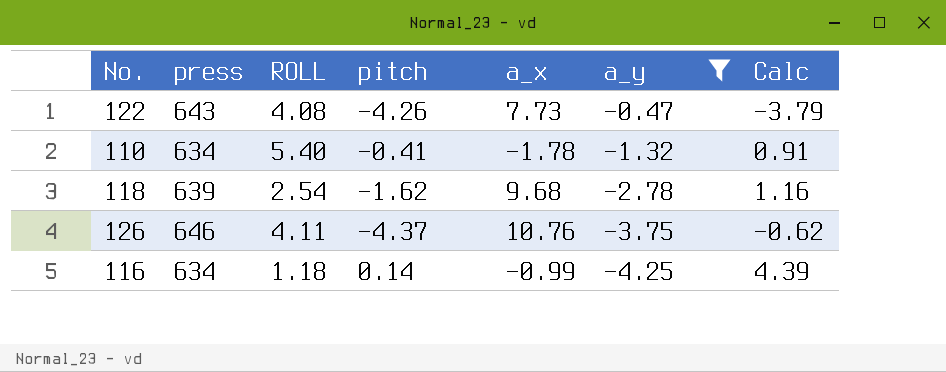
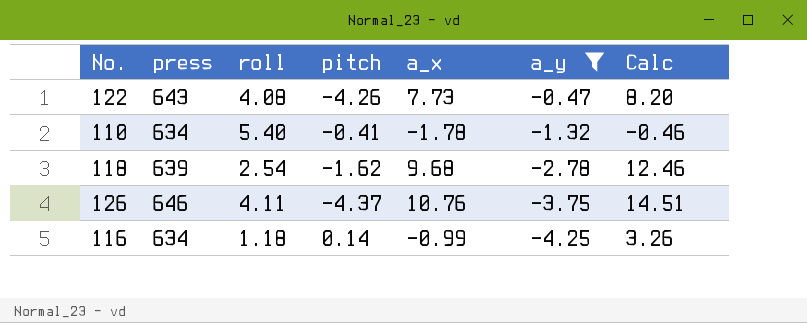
column name: ROLL -> roll
column Calc | formula: [pitch] - [a_y] -> [a_x] - [a_y]

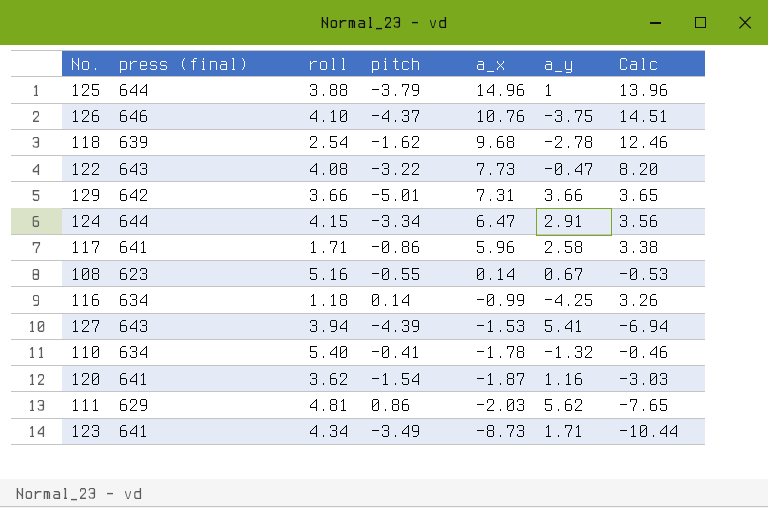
filter: a_y <= -0.47 -> none
row order: a_y descending -> a_x descending
column name: press -> press (final)
126 | roll: 4.11 -> 4.10
122 | pitch: -4.26 -> -3.22

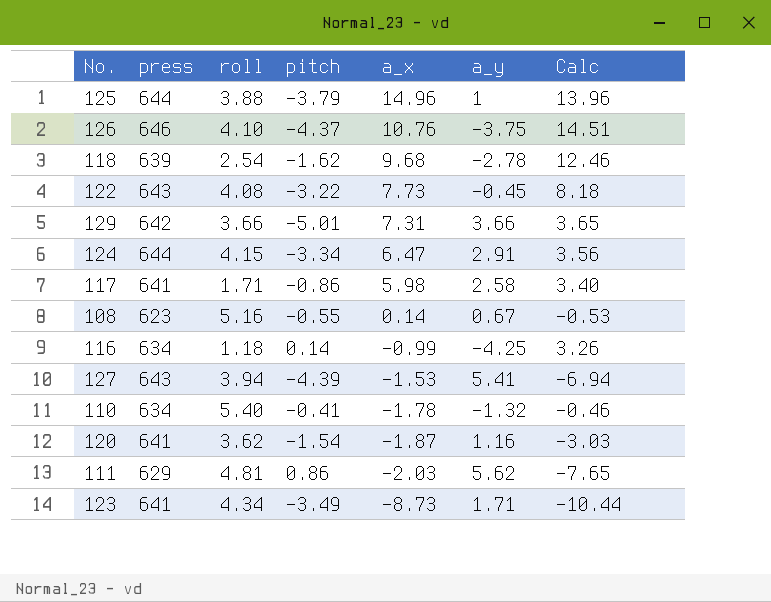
column name: press (final) -> press
122 | a_y: -0.47 -> -0.45
122 | Calc: 8.20 -> 8.18
117 | a_x: 5.96 -> 5.98
117 | Calc: 3.38 -> 3.40

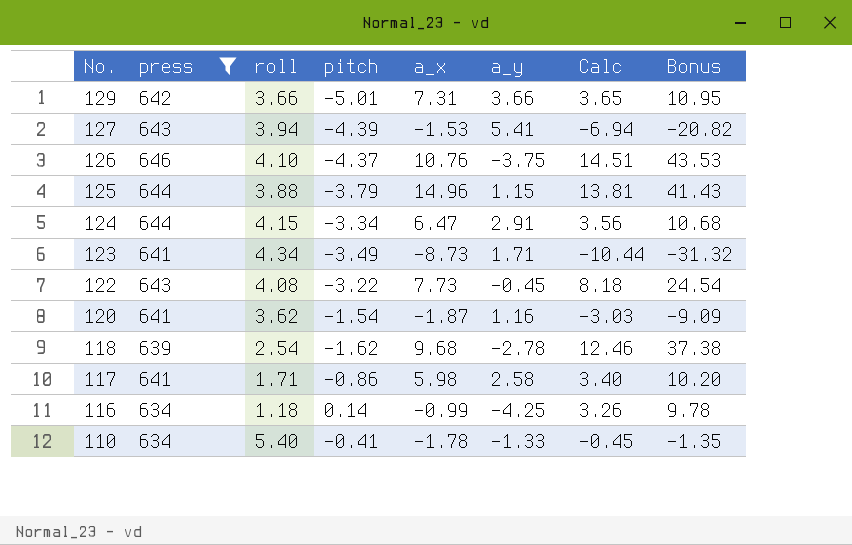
filter: none -> press >= 634
row order: a_x descending -> No. descending
column Bonus | formula: none -> [Calc] * 3
125 | a_y: 1 -> 1.15
125 | Calc: 13.96 -> 13.81
110 | a_y: -1.32 -> -1.33
110 | Calc: -0.46 -> -0.45

